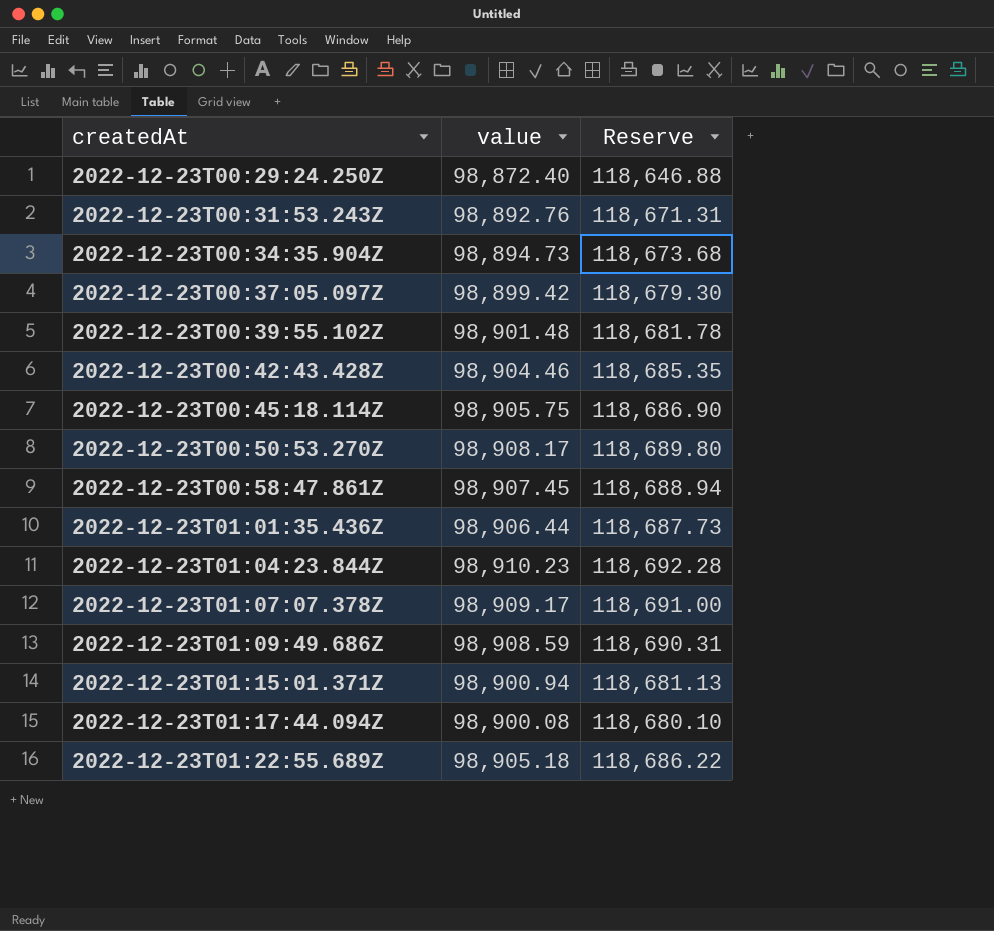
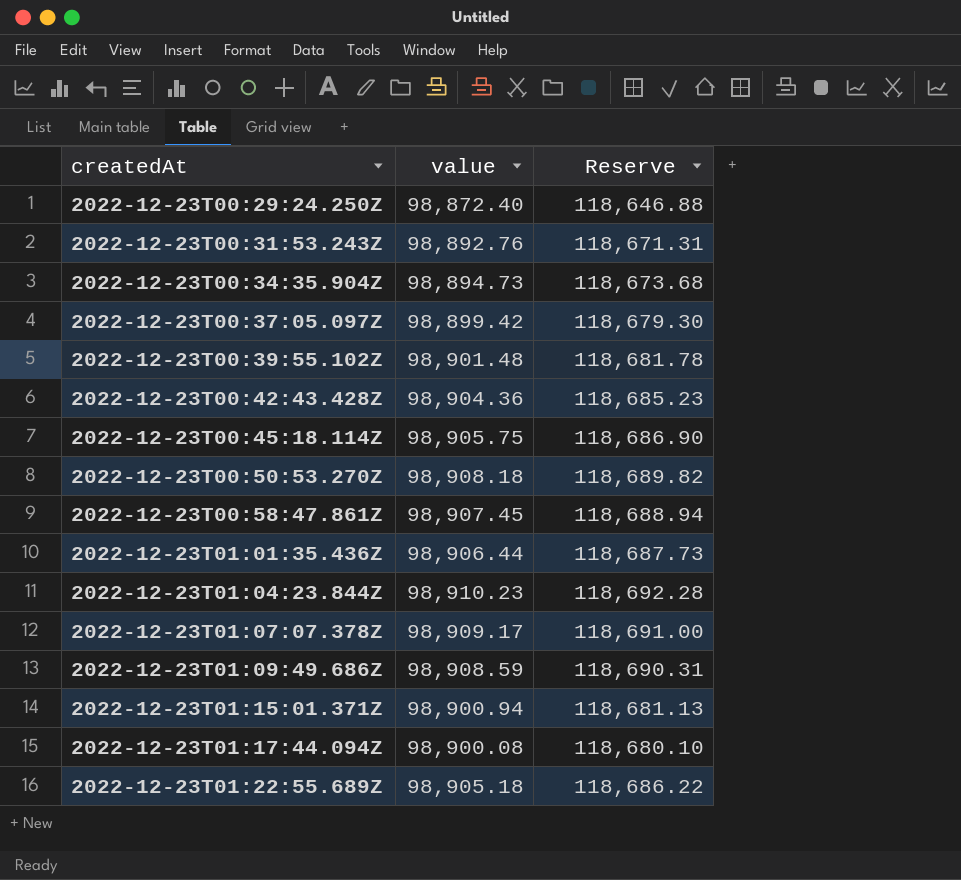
2022-12-23T00:42:43.428Z | value: 98,904.46 -> 98,904.36
2022-12-23T00:42:43.428Z | Reserve: 118,685.35 -> 118,685.23
2022-12-23T00:50:53.270Z | value: 98,908.17 -> 98,908.18
2022-12-23T00:50:53.270Z | Reserve: 118,689.80 -> 118,689.82

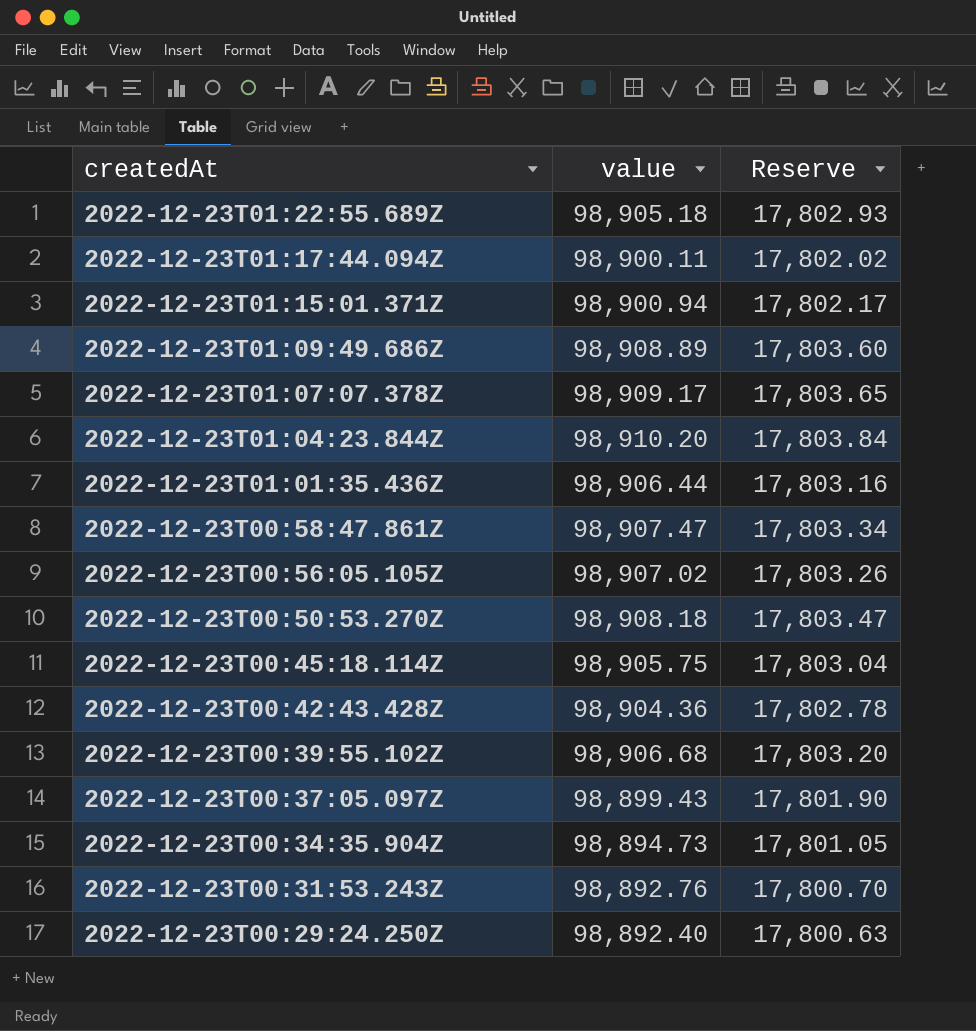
row order: createdAt ascending -> createdAt descending
column Reserve | formula: [value] * 1.2 -> [value] * 0.18
2022-12-23T01:17:44.094Z | value: 98,900.08 -> 98,900.11
2022-12-23T01:09:49.686Z | value: 98,908.59 -> 98,908.89
2022-12-23T01:04:23.844Z | value: 98,910.23 -> 98,910.20
2022-12-23T00:58:47.861Z | value: 98,907.45 -> 98,907.47
row 2022-12-23T00:56:05.105Z: none -> 98,907.02 | 17,803.26
2022-12-23T00:39:55.102Z | value: 98,901.48 -> 98,906.68
2022-12-23T00:37:05.097Z | value: 98,899.42 -> 98,899.43
2022-12-23T00:29:24.250Z | value: 98,872.40 -> 98,892.40

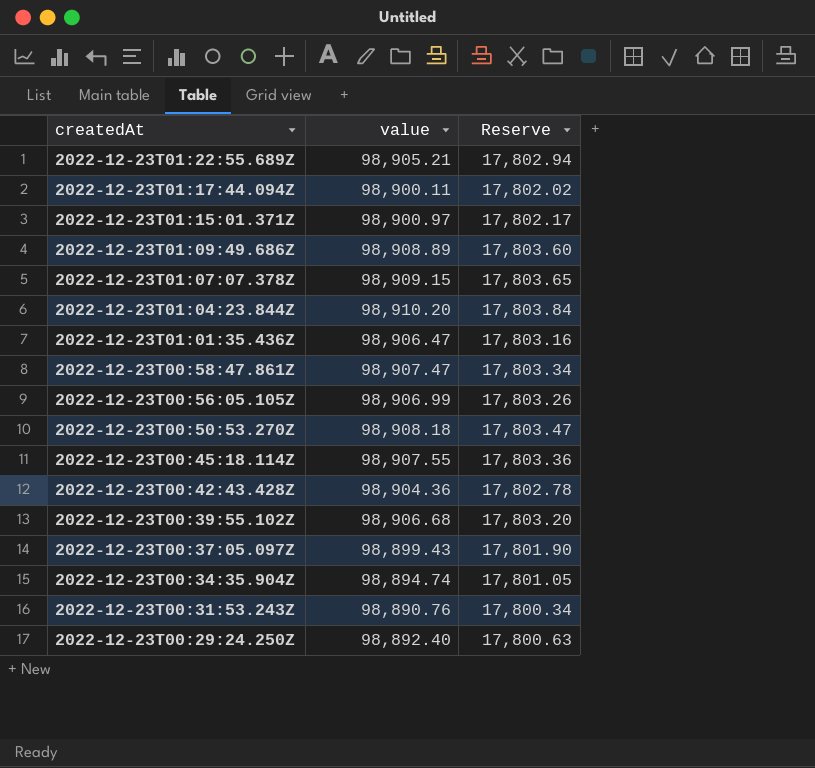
2022-12-23T01:22:55.689Z | value: 98,905.18 -> 98,905.21
2022-12-23T01:22:55.689Z | Reserve: 17,802.93 -> 17,802.94
2022-12-23T01:15:01.371Z | value: 98,900.94 -> 98,900.97
2022-12-23T01:07:07.378Z | value: 98,909.17 -> 98,909.15
2022-12-23T01:01:35.436Z | value: 98,906.44 -> 98,906.47
2022-12-23T00:56:05.105Z | value: 98,907.02 -> 98,906.99
2022-12-23T00:45:18.114Z | value: 98,905.75 -> 98,907.55
2022-12-23T00:45:18.114Z | Reserve: 17,803.04 -> 17,803.36
2022-12-23T00:34:35.904Z | value: 98,894.73 -> 98,894.74
2022-12-23T00:31:53.243Z | value: 98,892.76 -> 98,890.76
2022-12-23T00:31:53.243Z | Reserve: 17,800.70 -> 17,800.34

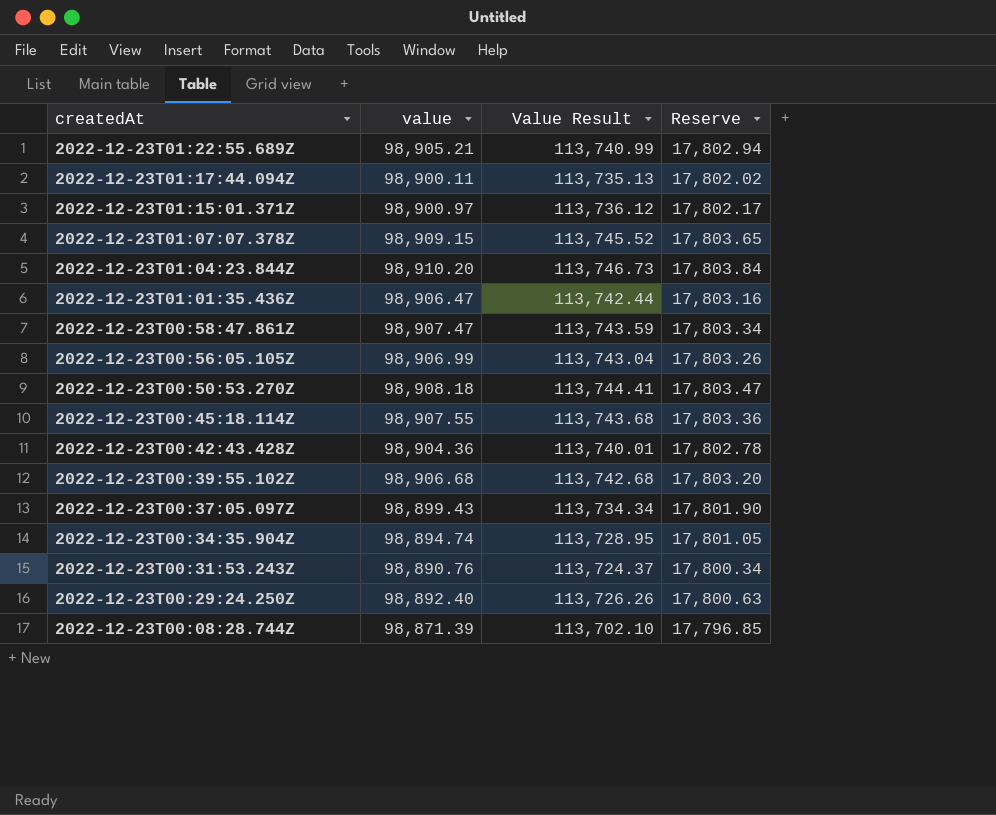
column Value Result | formula: none -> [value] * 1.15
row 2022-12-23T01:09:49.686Z: 98,908.89 | 17,803.60 -> none
row 2022-12-23T00:08:28.744Z: none -> 98,871.39 | 113,702.10 | 17,796.85

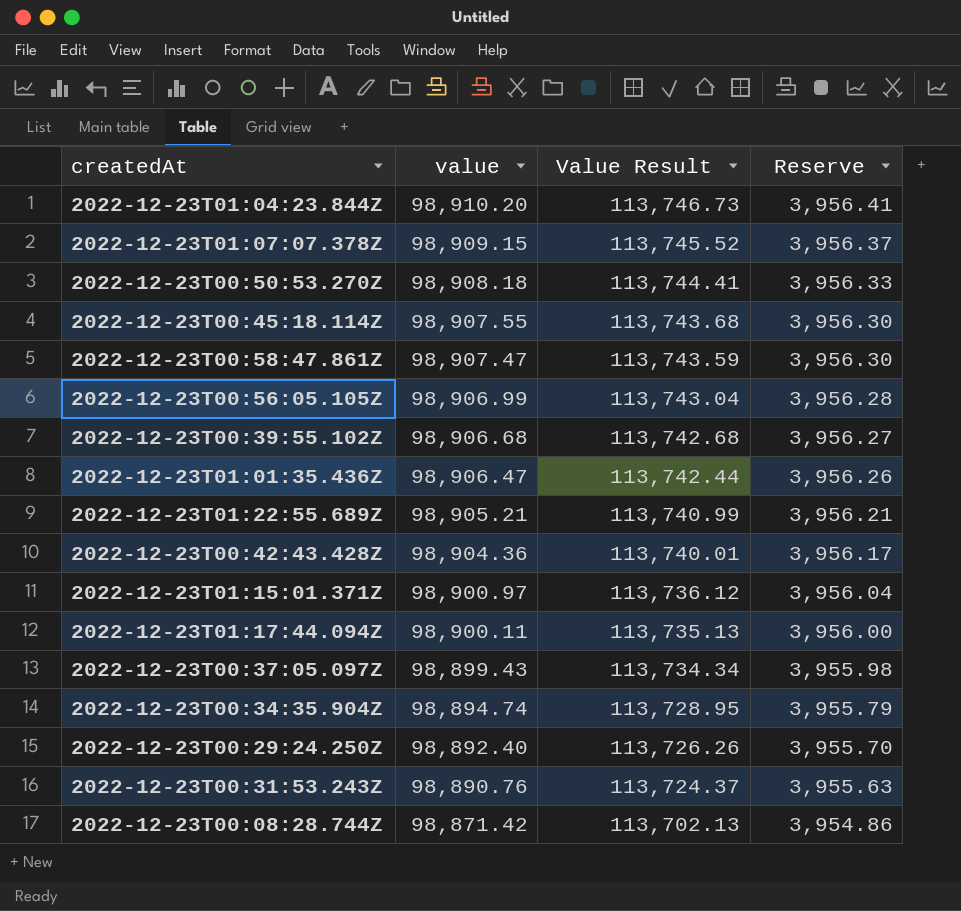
row order: createdAt descending -> value descending
column Reserve | formula: [value] * 0.18 -> [value] * 0.04
2022-12-23T00:08:28.744Z | value: 98,871.39 -> 98,871.42
2022-12-23T00:08:28.744Z | Value Result: 113,702.10 -> 113,702.13

